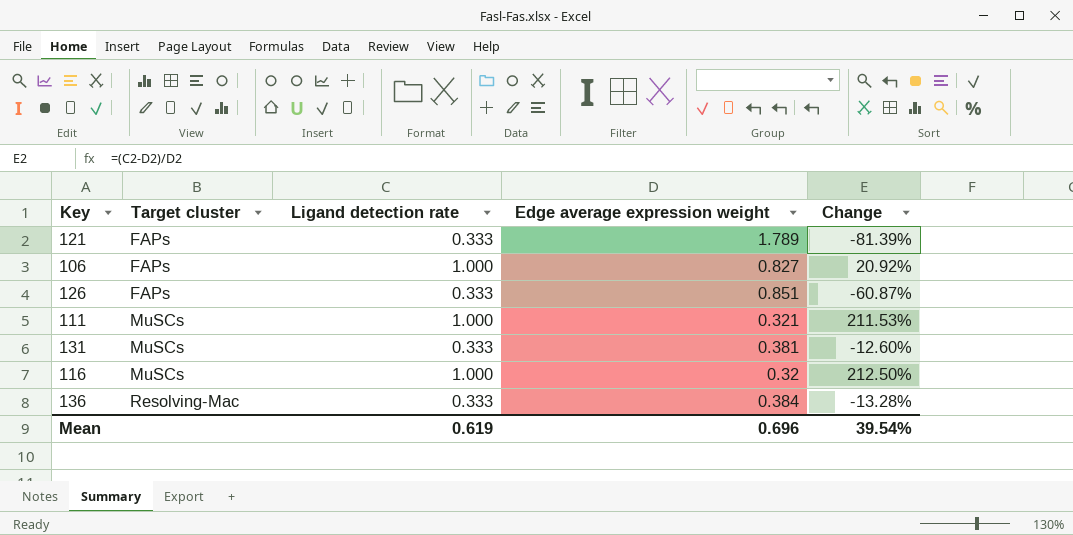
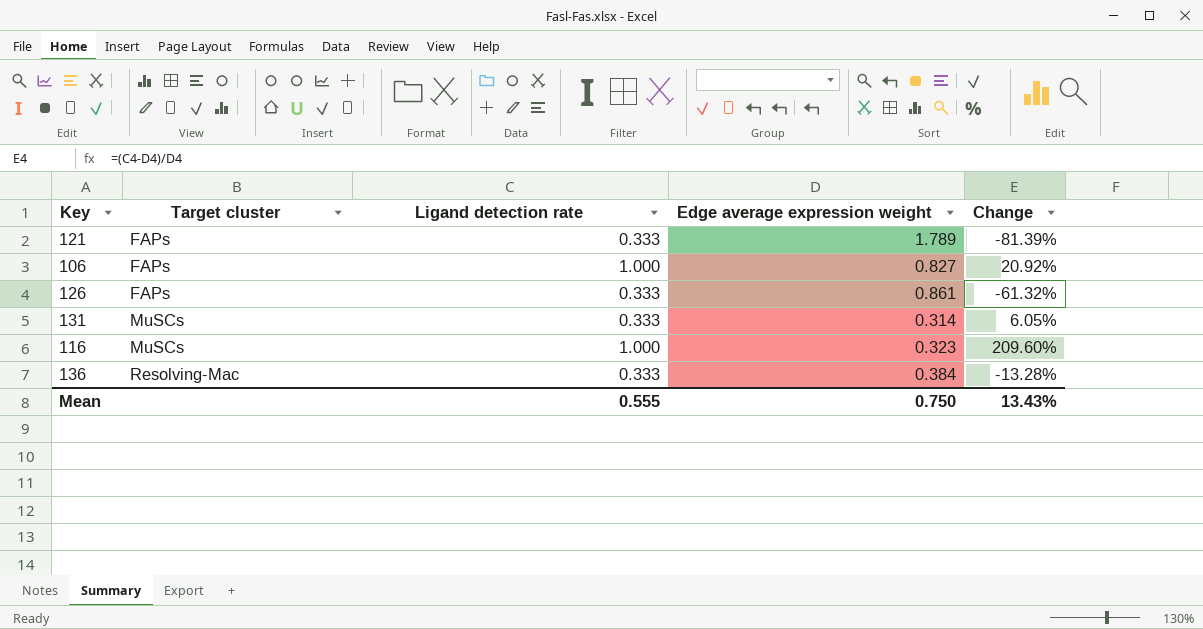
row 111: MuSCs | 1.000 | 0.321 | 211.53% -> none
126 | Edge average expression weight: 0.851 -> 0.861
126 | Change: -60.87% -> -61.32%
131 | Edge average expression weight: 0.381 -> 0.314
131 | Change: -12.60% -> 6.05%
116 | Edge average expression weight: 0.32 -> 0.323
116 | Change: 212.50% -> 209.60%
Mean | Ligand detection rate: 0.619 -> 0.555
Mean | Edge average expression weight: 0.696 -> 0.750
Mean | Change: 39.54% -> 13.43%

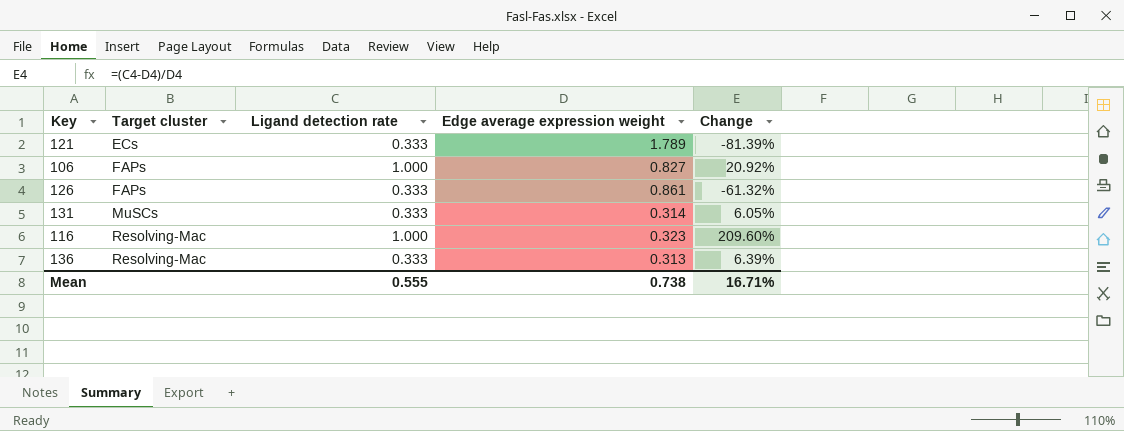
121 | Target cluster: FAPs -> ECs
116 | Target cluster: MuSCs -> Resolving-Mac
136 | Edge average expression weight: 0.384 -> 0.313
136 | Change: -13.28% -> 6.39%
Mean | Edge average expression weight: 0.750 -> 0.738
Mean | Change: 13.43% -> 16.71%

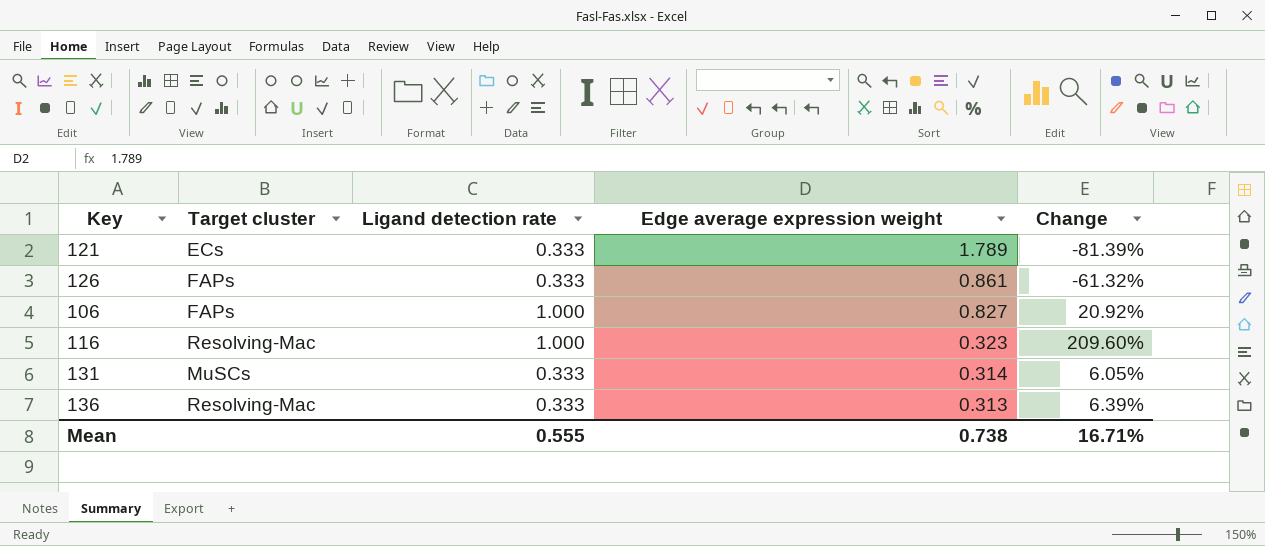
row order: Target cluster ascending -> Edge average expression weight descending

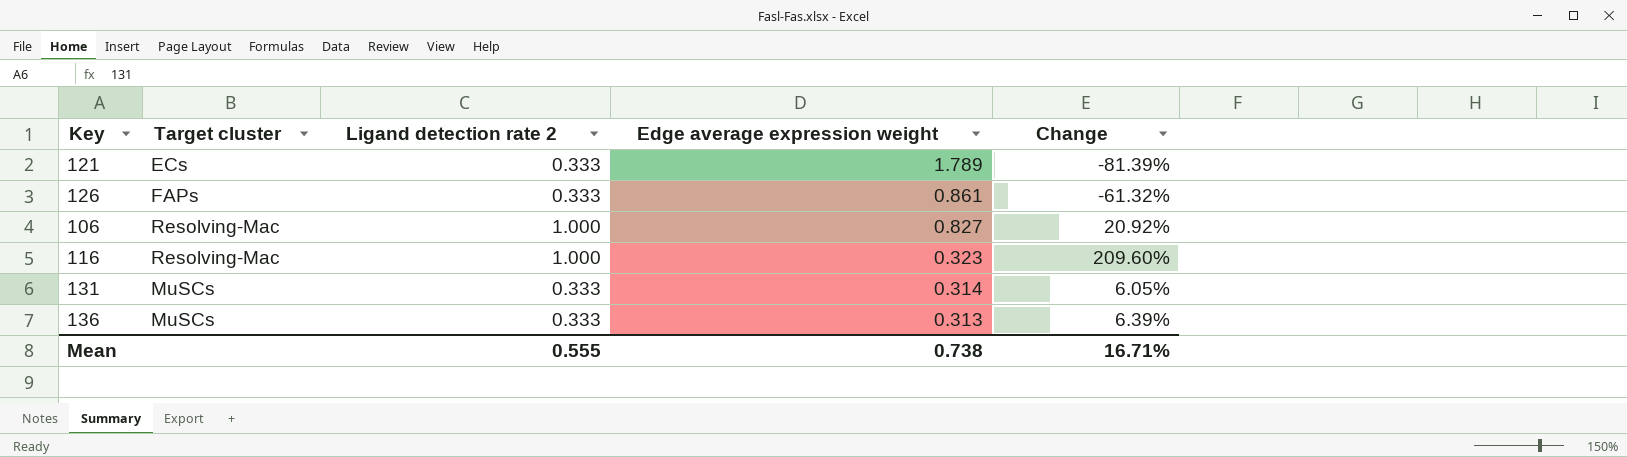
column name: Ligand detection rate -> Ligand detection rate 2
106 | Target cluster: FAPs -> Resolving-Mac
136 | Target cluster: Resolving-Mac -> MuSCs

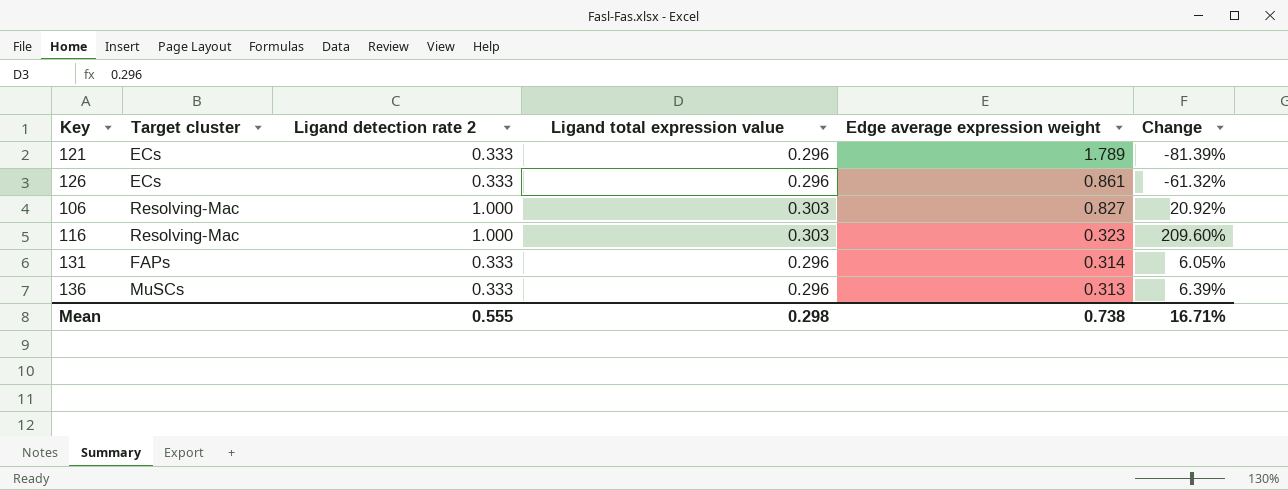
column Ligand total expression value | position: none -> 4
126 | Target cluster: FAPs -> ECs
131 | Target cluster: MuSCs -> FAPs

